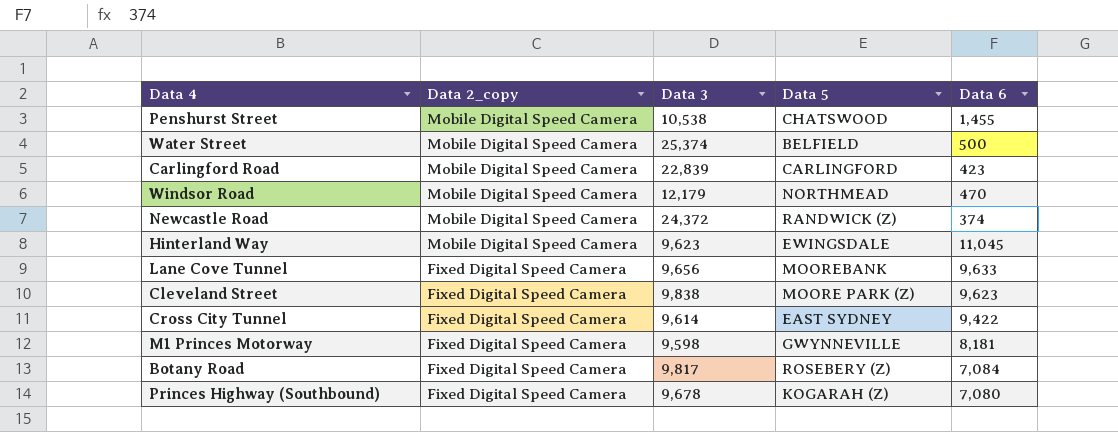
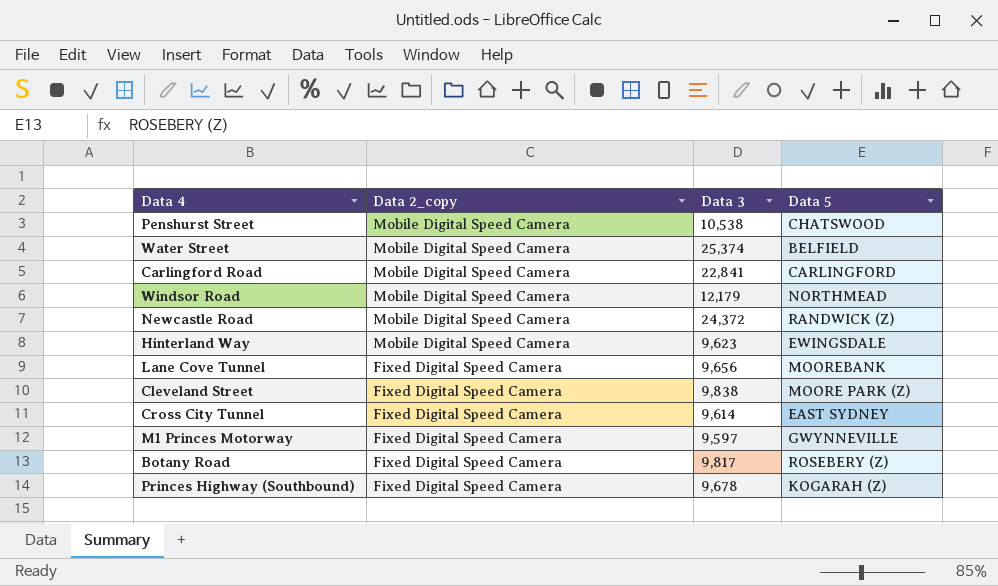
column Data 6 | position: 5 -> none
Carlingford Road | Data 3: 22,839 -> 22,841
M1 Princes Motorway | Data 3: 9,598 -> 9,597

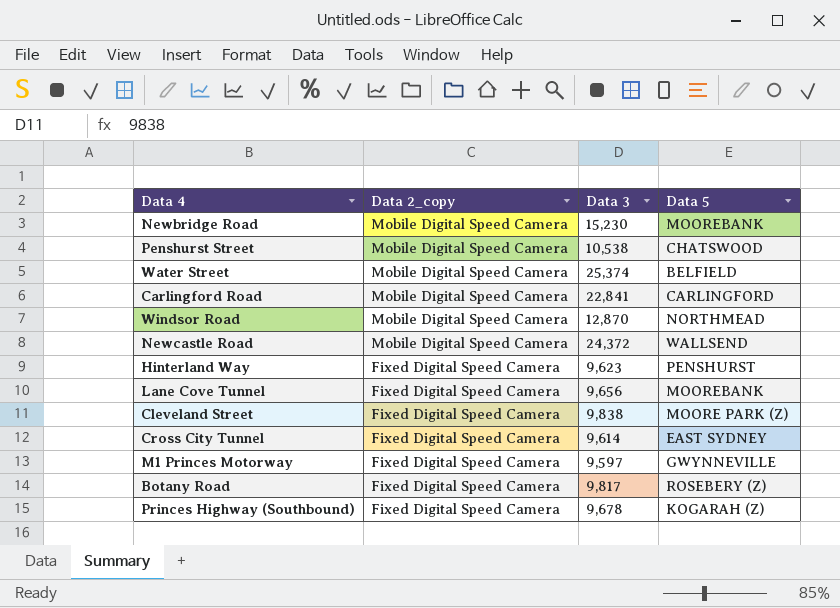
row Newbridge Road: none -> Mobile Digital Speed Camera | 15,230 | MOOREBANK
Windsor Road | Data 3: 12,179 -> 12,870
Newcastle Road | Data 5: RANDWICK (Z) -> WALLSEND
Hinterland Way | Data 2_copy: Mobile Digital Speed Camera -> Fixed Digital Speed Camera
Hinterland Way | Data 5: EWINGSDALE -> PENSHURST

